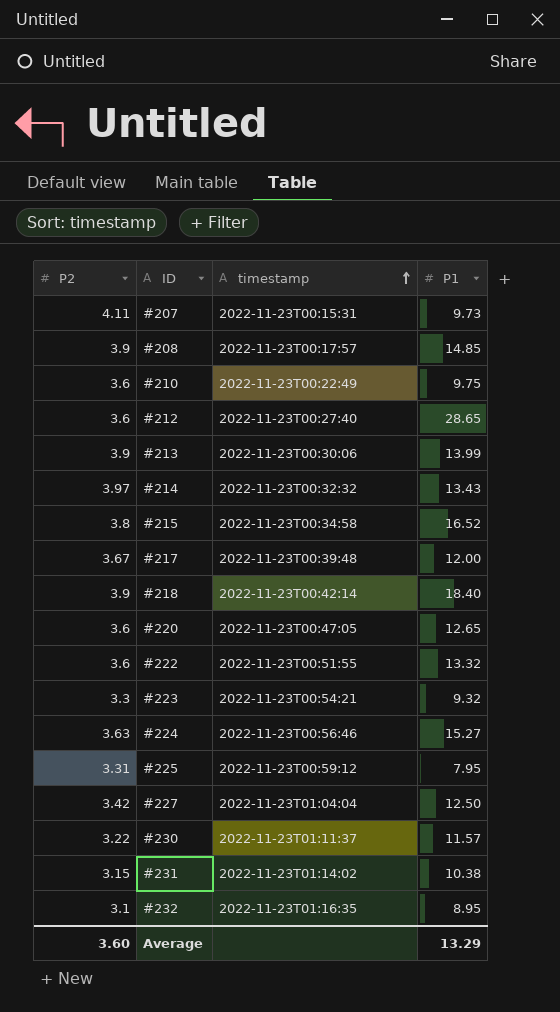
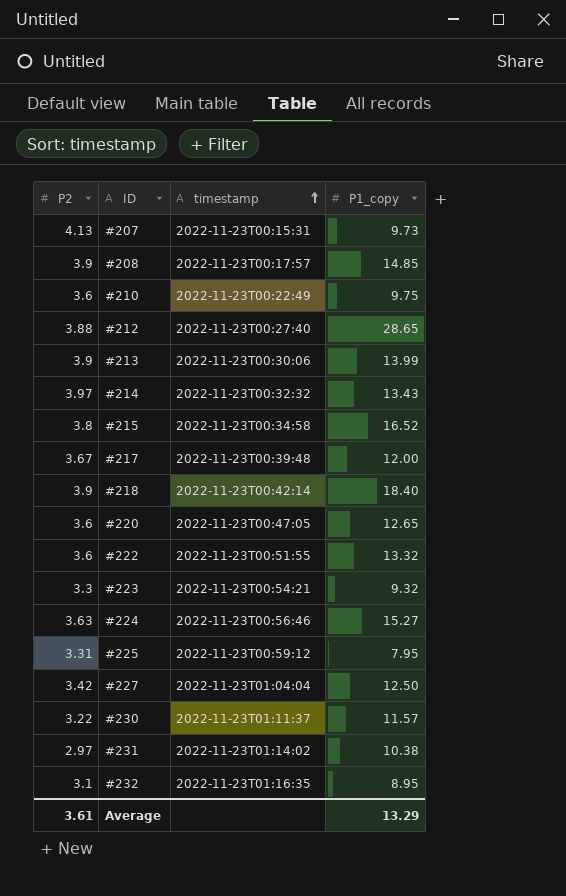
column name: P1 -> P1_copy
#207 | P2: 4.11 -> 4.13
#212 | P2: 3.6 -> 3.88
#231 | P2: 3.15 -> 2.97
Average | P2: 3.60 -> 3.61

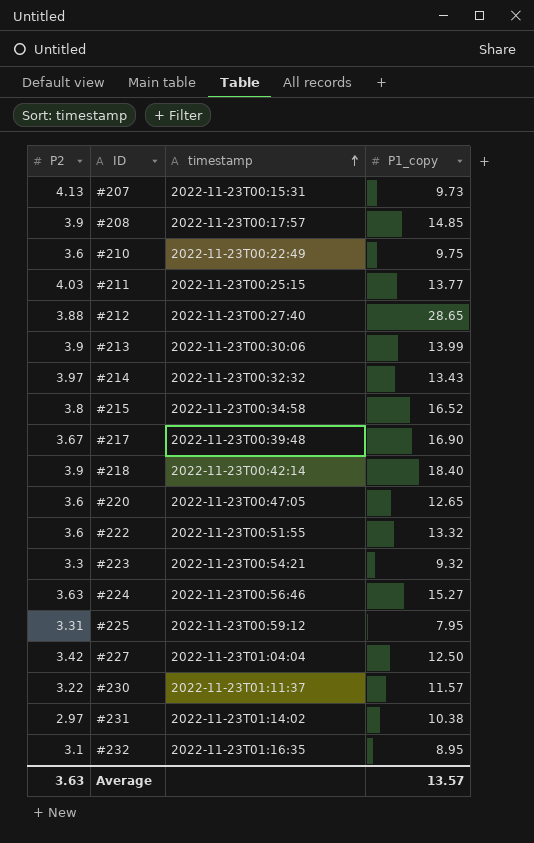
row #211: none -> 4.03 | 2022-11-23T00:25:15 | 13.77
#217 | P1_copy: 12.00 -> 16.90
Average | P2: 3.61 -> 3.63
Average | P1_copy: 13.29 -> 13.57

